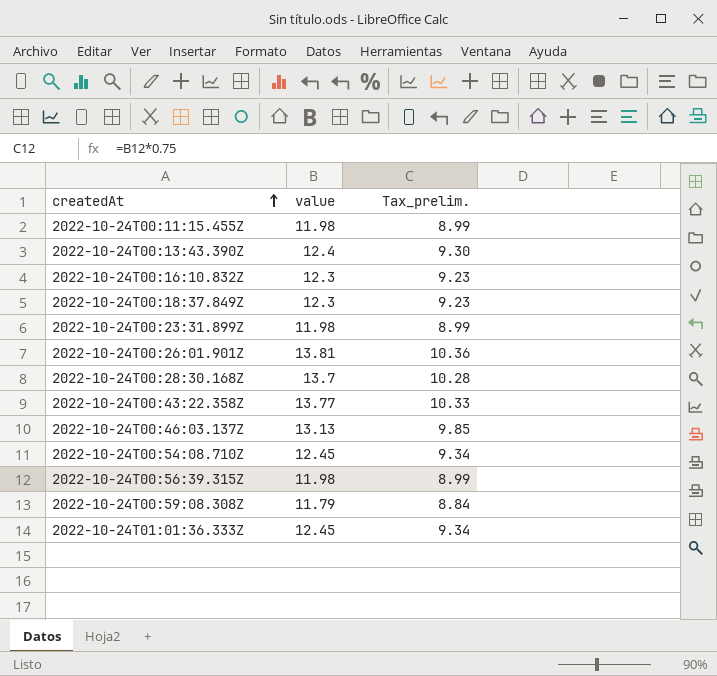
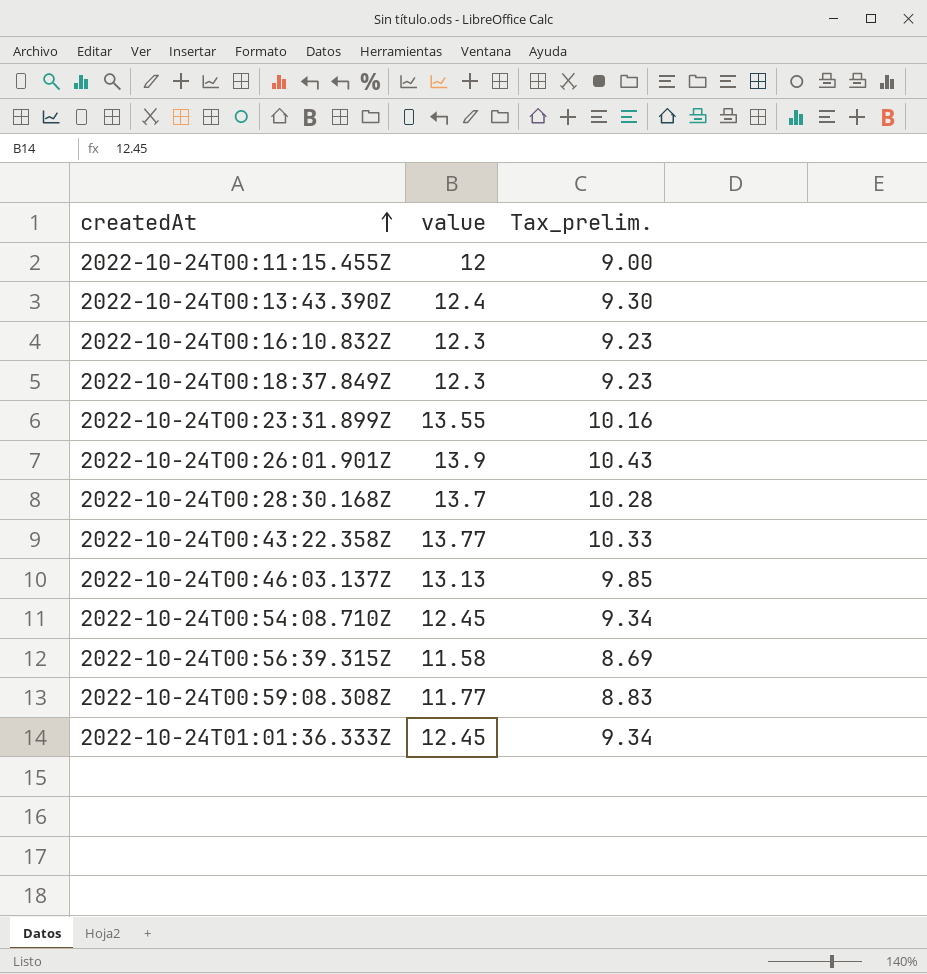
2022-10-24T00:11:15.455Z | value: 11.98 -> 12
2022-10-24T00:11:15.455Z | Tax_prelim.: 8.99 -> 9.00
2022-10-24T00:23:31.899Z | value: 11.98 -> 13.55
2022-10-24T00:23:31.899Z | Tax_prelim.: 8.99 -> 10.16
2022-10-24T00:26:01.901Z | value: 13.81 -> 13.9
2022-10-24T00:26:01.901Z | Tax_prelim.: 10.36 -> 10.43
2022-10-24T00:56:39.315Z | value: 11.98 -> 11.58
2022-10-24T00:56:39.315Z | Tax_prelim.: 8.99 -> 8.69
2022-10-24T00:59:08.308Z | value: 11.79 -> 11.77
2022-10-24T00:59:08.308Z | Tax_prelim.: 8.84 -> 8.83

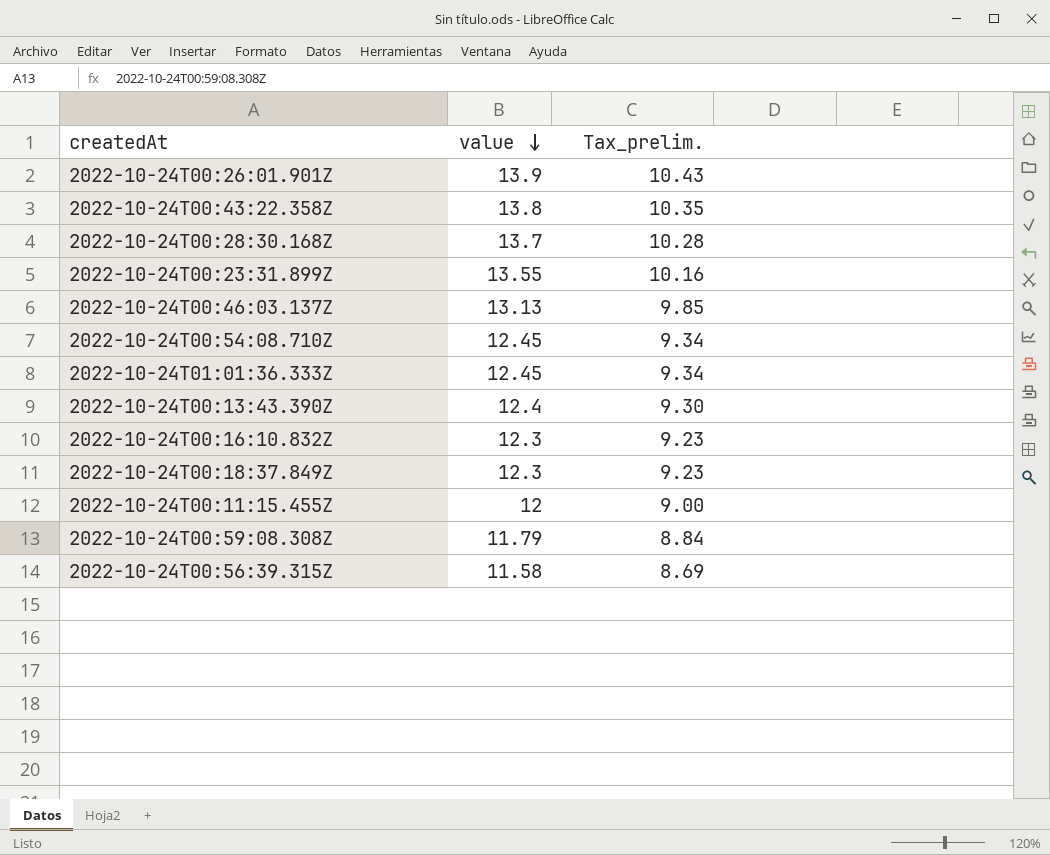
row order: createdAt ascending -> value descending
2022-10-24T00:43:22.358Z | value: 13.77 -> 13.8
2022-10-24T00:43:22.358Z | Tax_prelim.: 10.33 -> 10.35
2022-10-24T00:59:08.308Z | value: 11.77 -> 11.79
2022-10-24T00:59:08.308Z | Tax_prelim.: 8.83 -> 8.84

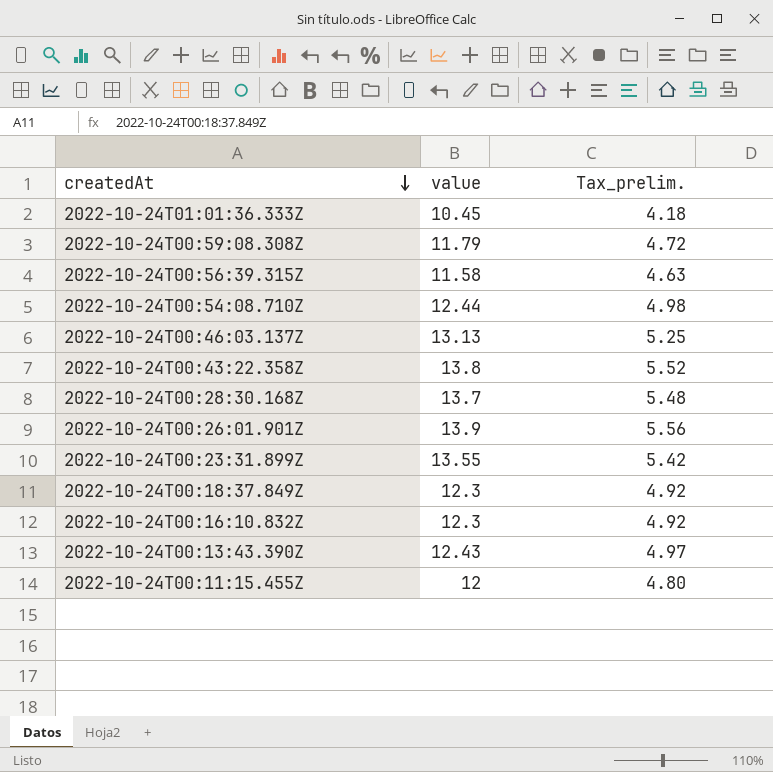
row order: value descending -> createdAt descending
column Tax_prelim. | formula: [value] * 0.75 -> [value] * 0.4
2022-10-24T01:01:36.333Z | value: 12.45 -> 10.45
2022-10-24T00:54:08.710Z | value: 12.45 -> 12.44
2022-10-24T00:13:43.390Z | value: 12.4 -> 12.43

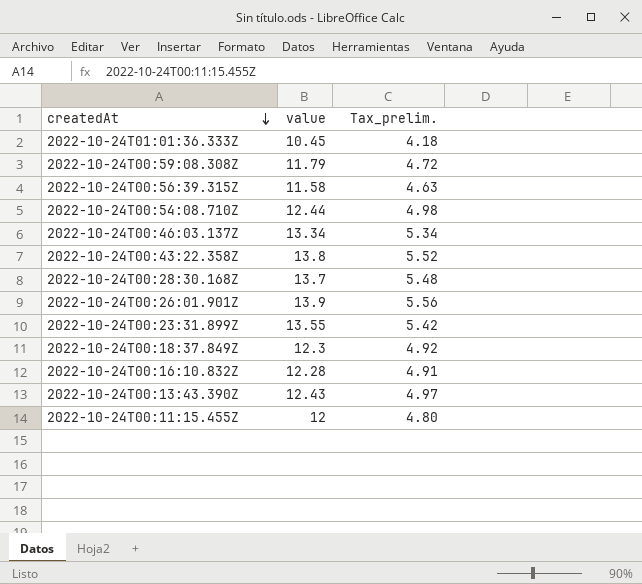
2022-10-24T00:46:03.137Z | value: 13.13 -> 13.34
2022-10-24T00:46:03.137Z | Tax_prelim.: 5.25 -> 5.34
2022-10-24T00:16:10.832Z | value: 12.3 -> 12.28
2022-10-24T00:16:10.832Z | Tax_prelim.: 4.92 -> 4.91

